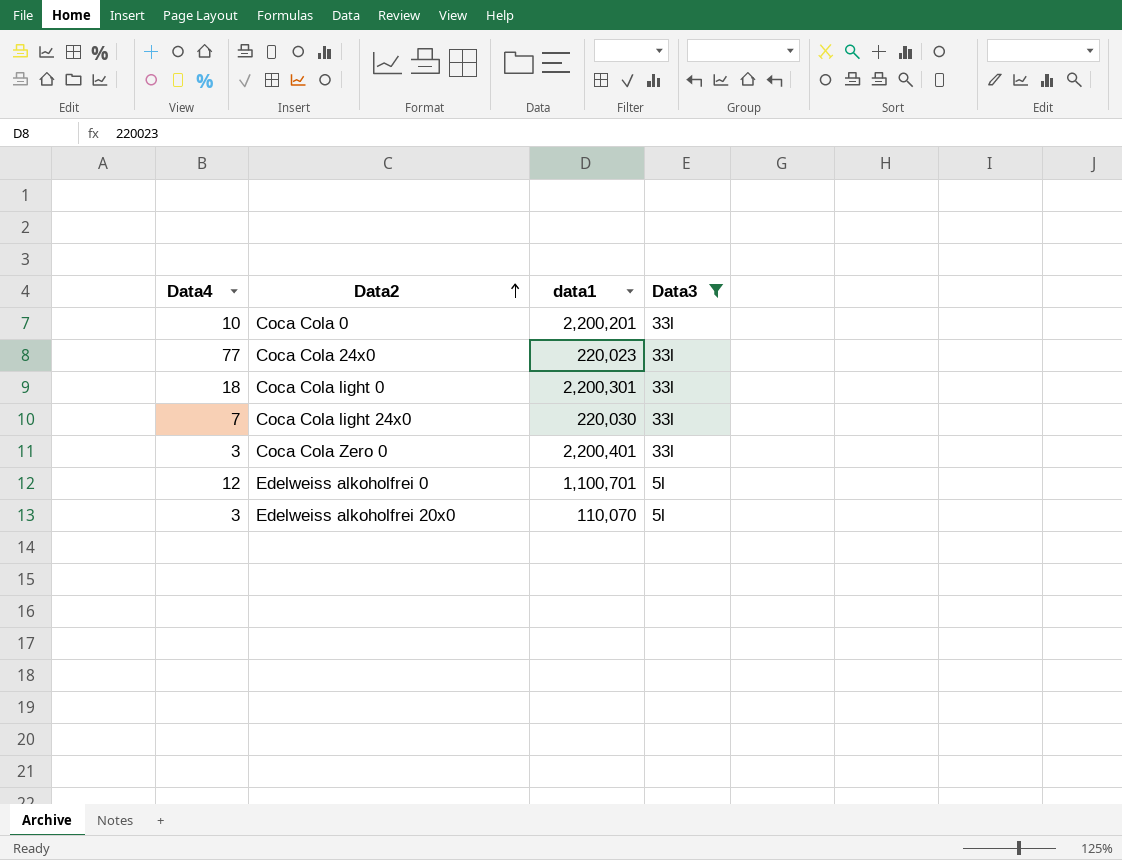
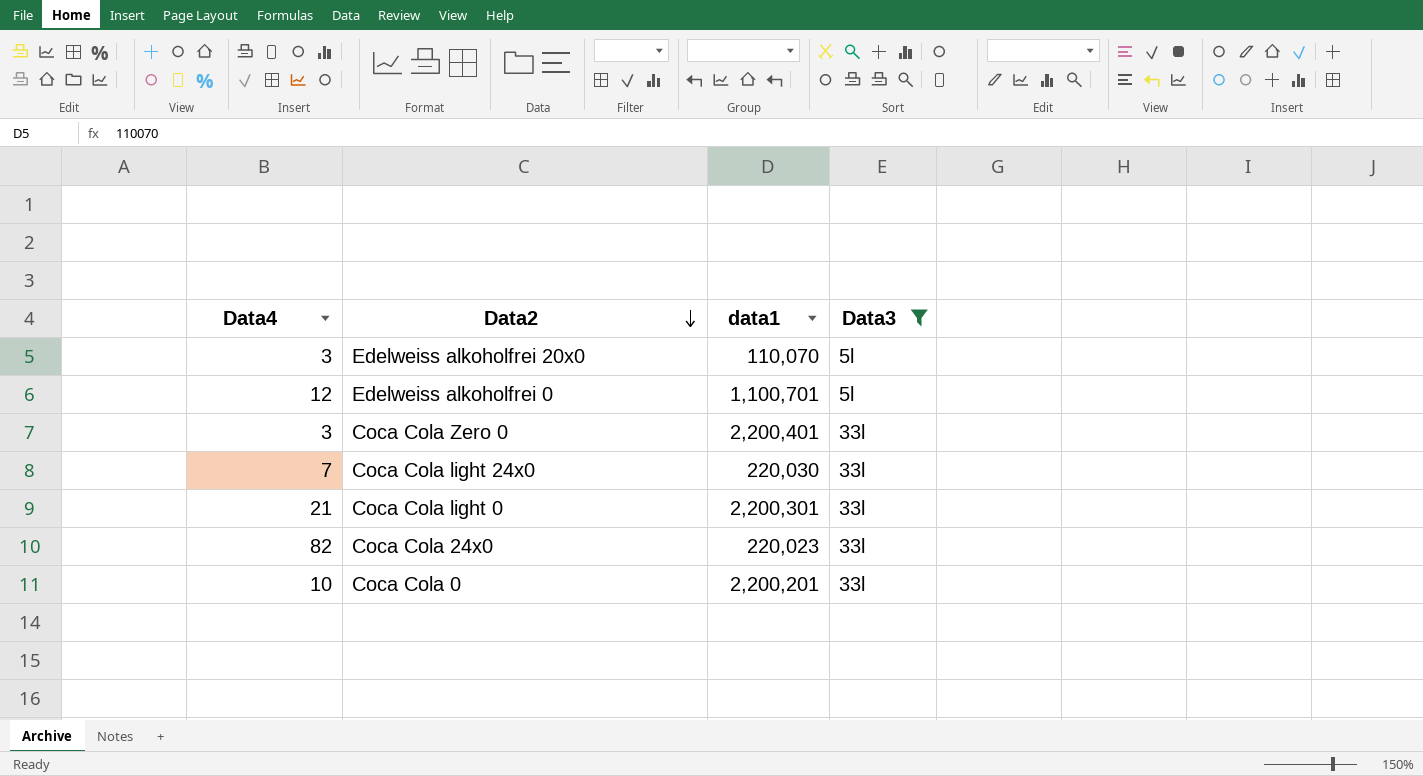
row order: Data2 ascending -> Data2 descending
Coca Cola light 0 | Data4: 18 -> 21
Coca Cola 24x0 | Data4: 77 -> 82

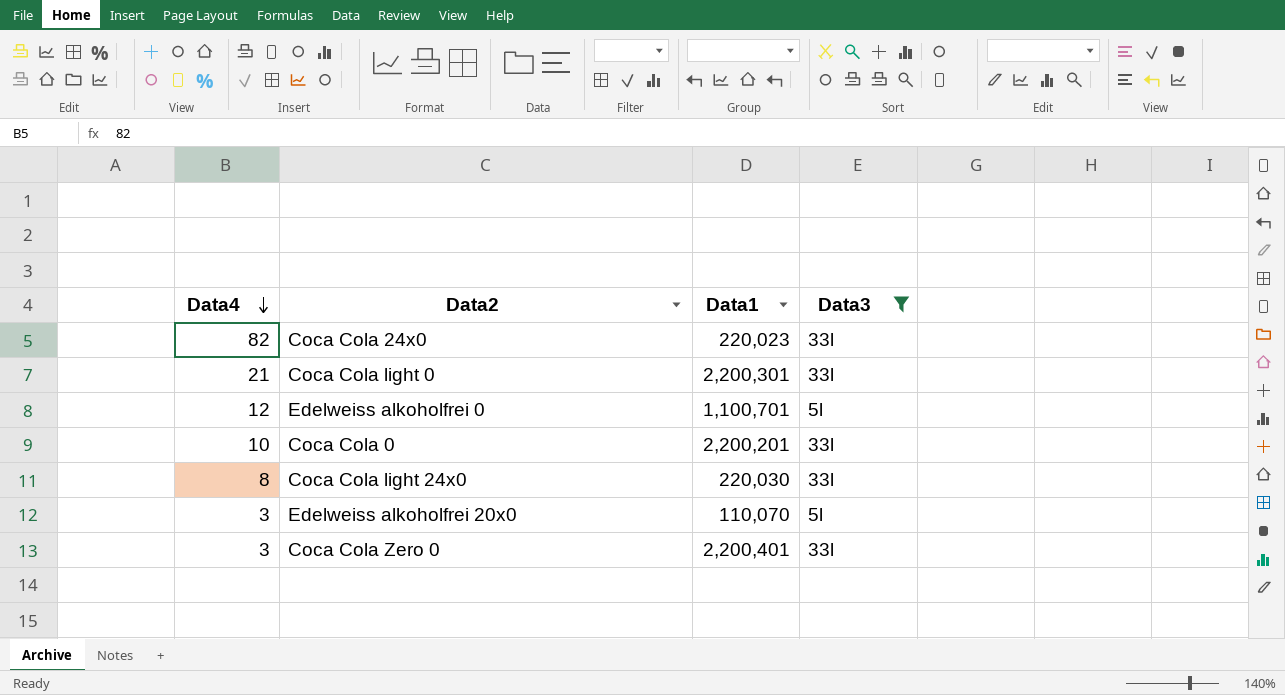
row order: Data2 descending -> Data4 descending
column name: data1 -> Data1
Coca Cola light 24x0 | Data4: 7 -> 8

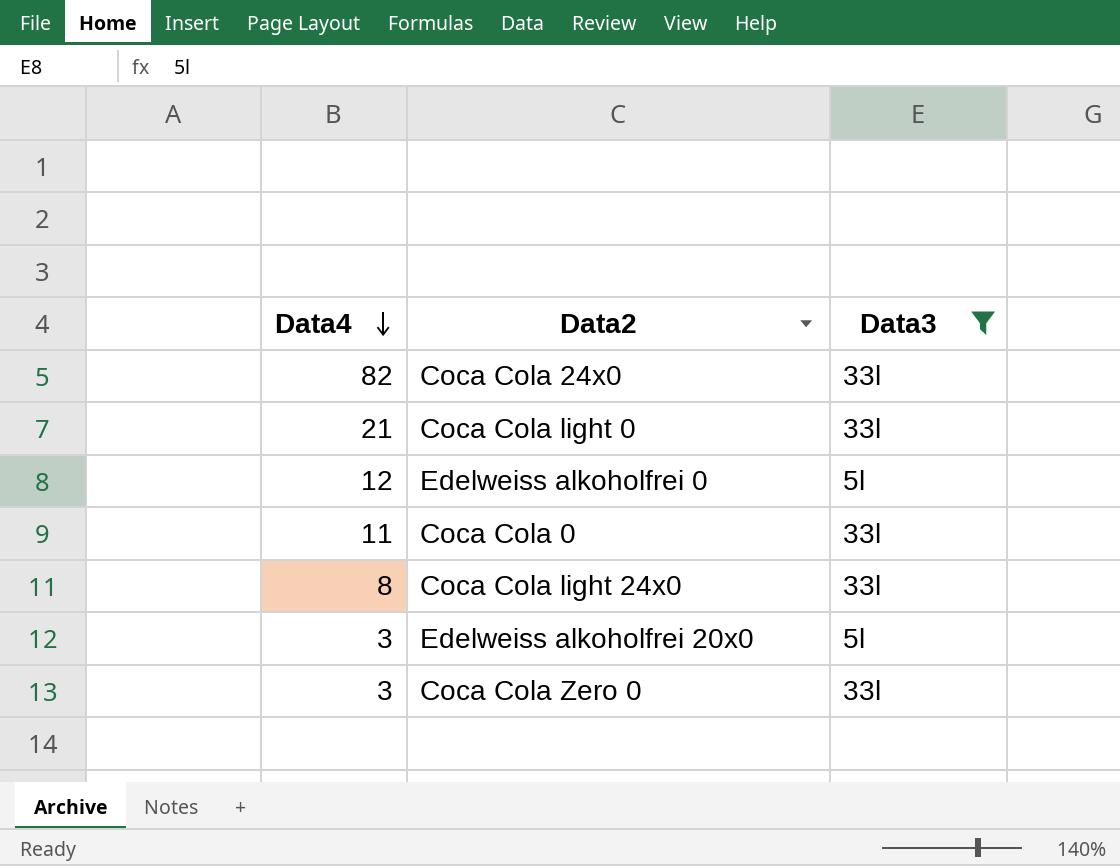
column Data1 | position: 3 -> none
Coca Cola 0 | Data4: 10 -> 11

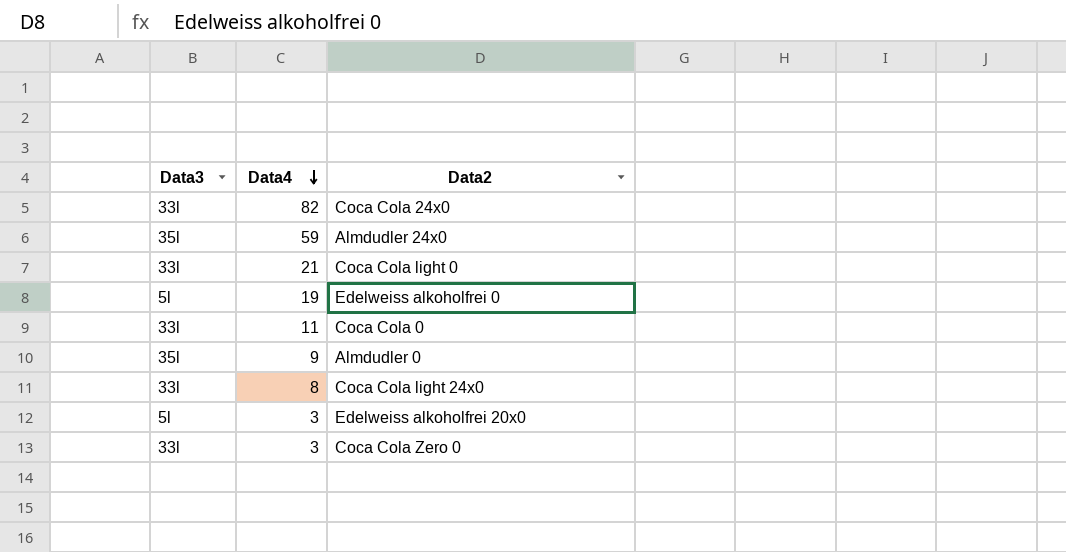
filter: Data3 != 35l -> none
column Data3 | position: 3 -> 1
Edelweiss alkoholfrei 0 | Data4: 12 -> 19

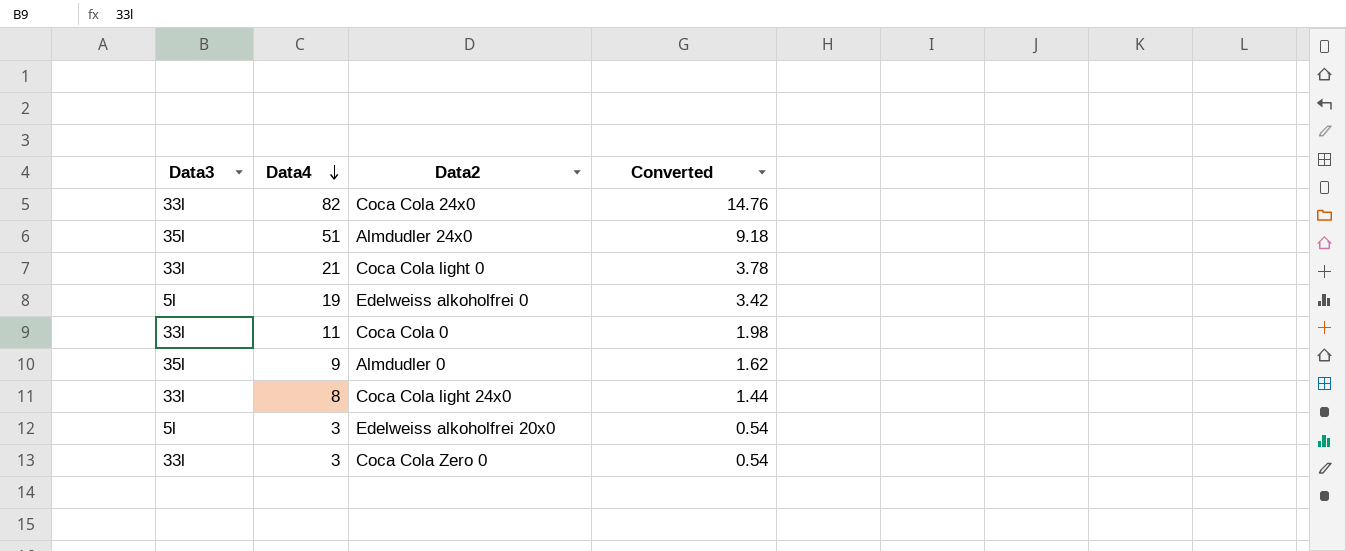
column Converted | formula: none -> [Data4] * 0.18
Almdudler 24x0 | Data4: 59 -> 51

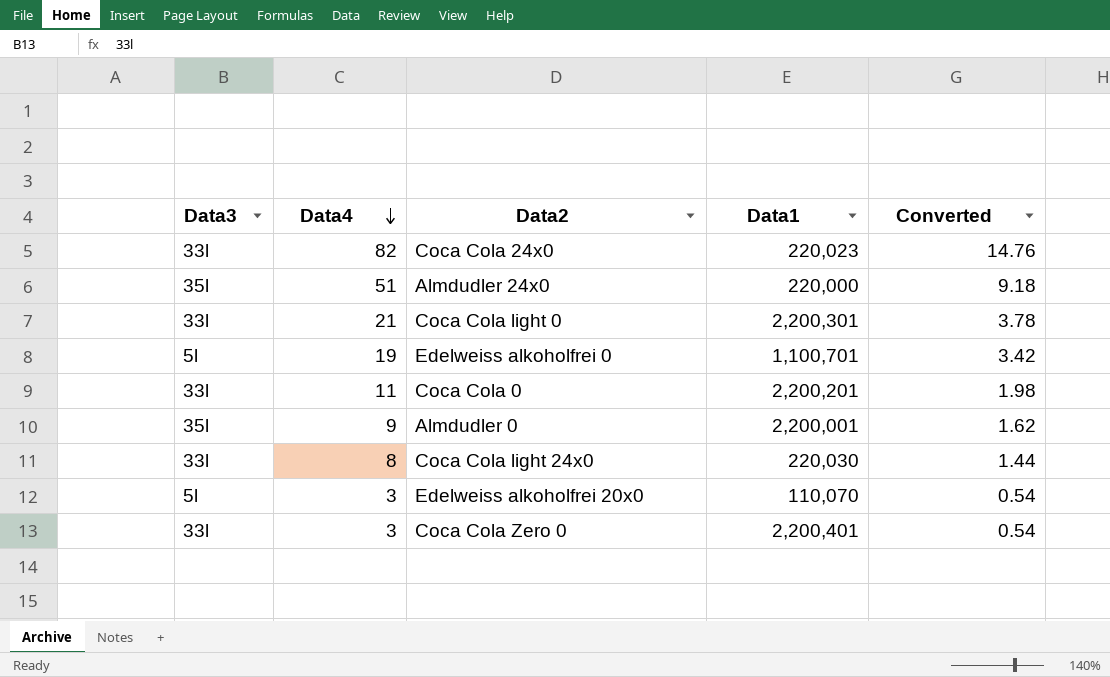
column Data1 | position: none -> 4

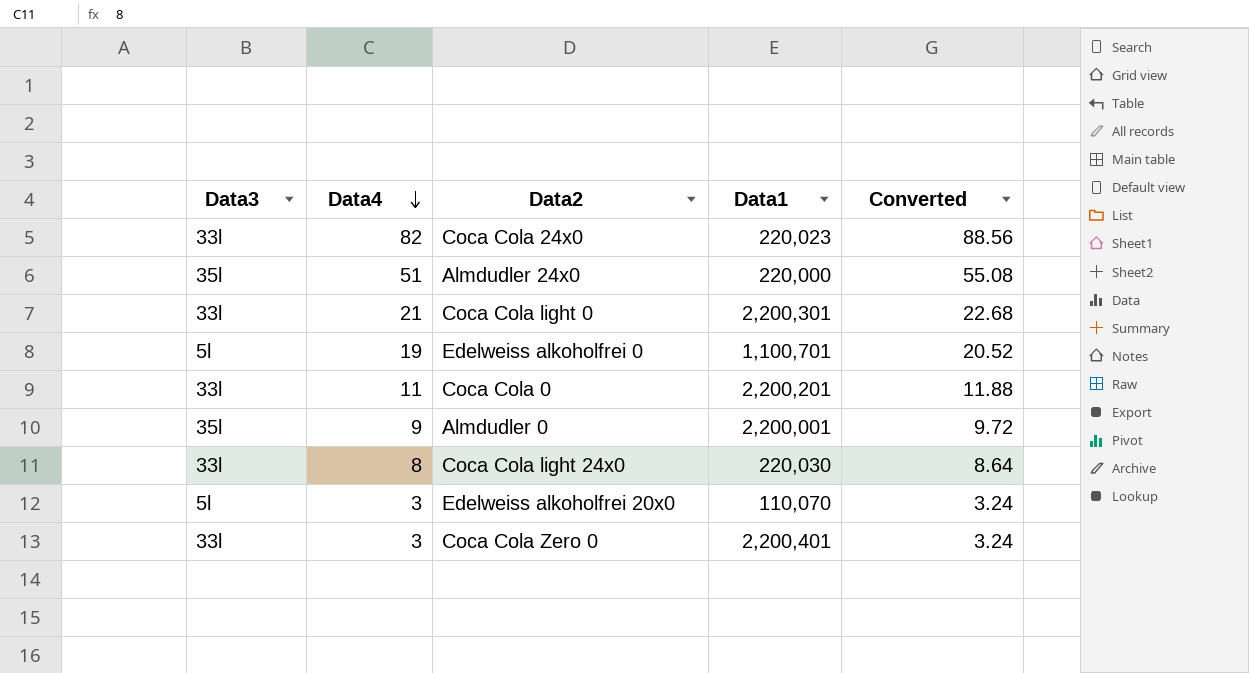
column Converted | formula: [Data4] * 0.18 -> [Data4] * 1.08

